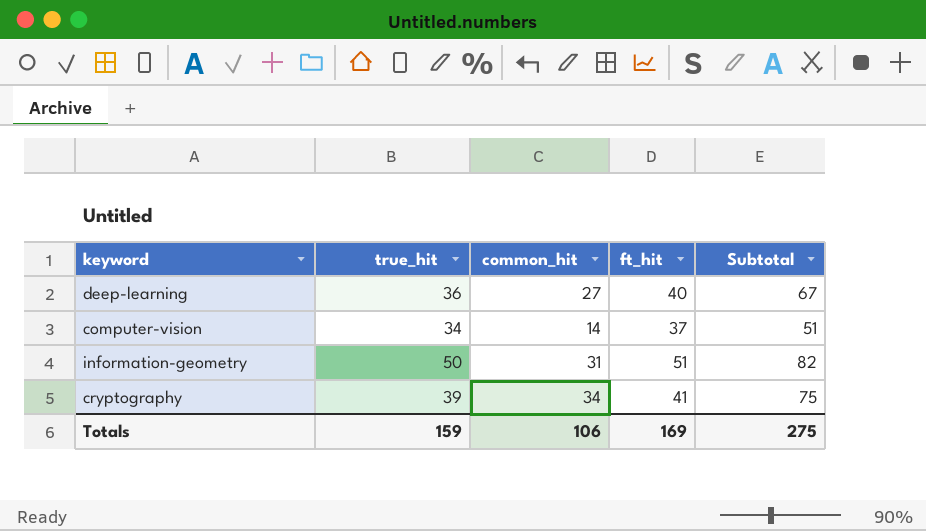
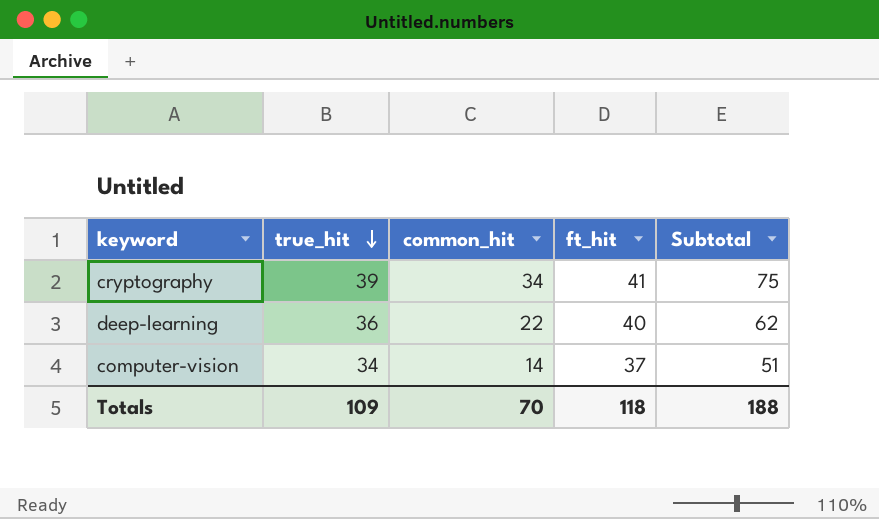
row order: none -> true_hit descending
row information-geometry: 50 | 31 | 51 | 82 -> none
deep-learning | common_hit: 27 -> 22
deep-learning | Subtotal: 67 -> 62
Totals | true_hit: 159 -> 109
Totals | common_hit: 106 -> 70
Totals | ft_hit: 169 -> 118
Totals | Subtotal: 275 -> 188

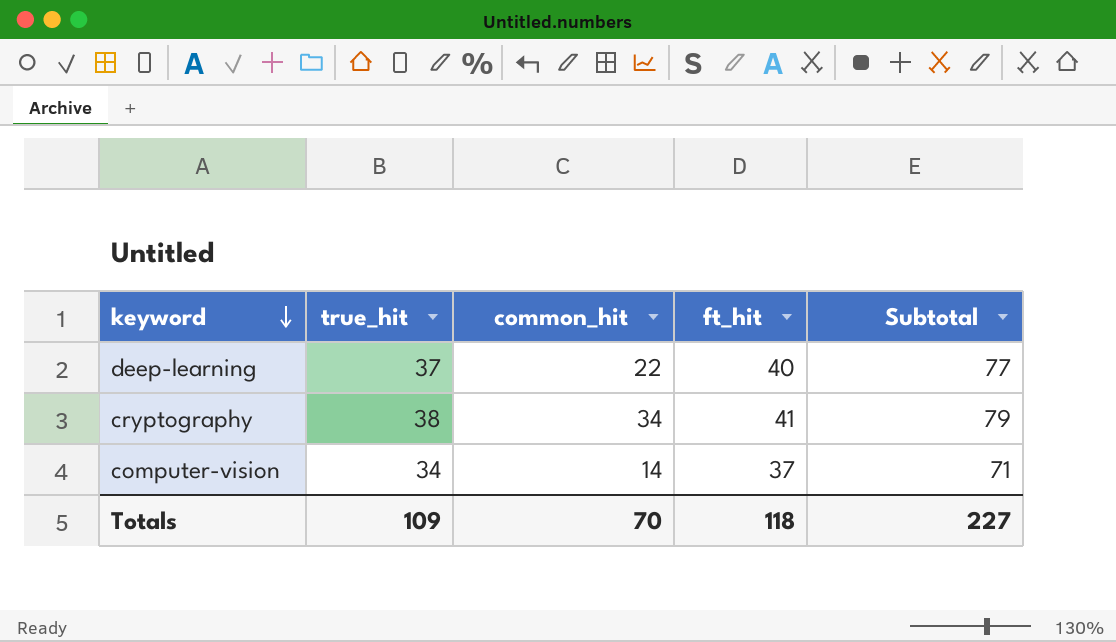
row order: true_hit descending -> keyword descending
column Subtotal | formula: [common_hit] + [ft_hit] -> [true_hit] + [ft_hit]
deep-learning | true_hit: 36 -> 37
cryptography | true_hit: 39 -> 38
Totals | Subtotal: 188 -> 227

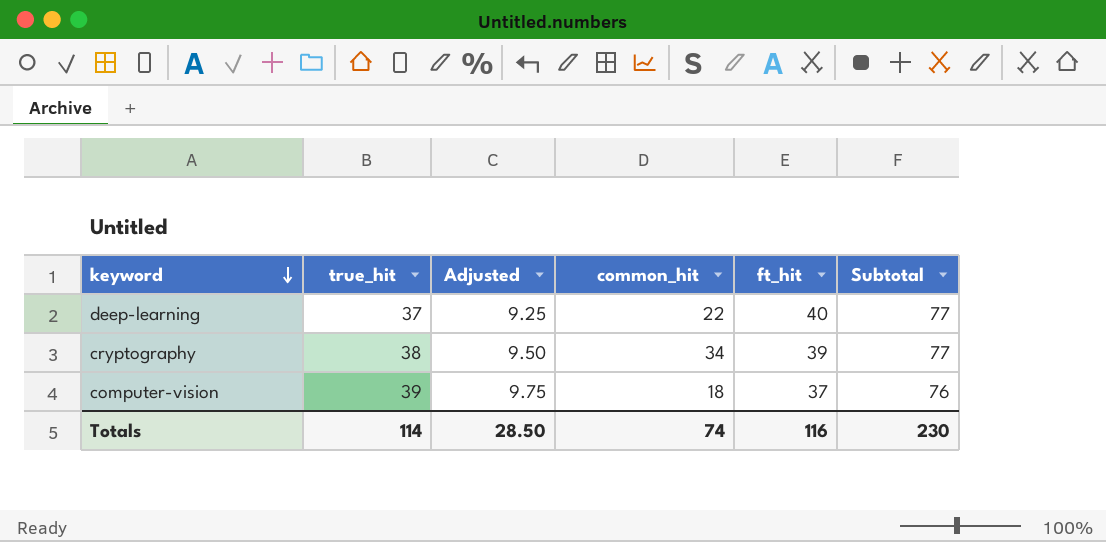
column Adjusted | formula: none -> [true_hit] * 0.25
cryptography | ft_hit: 41 -> 39
cryptography | Subtotal: 79 -> 77
computer-vision | true_hit: 34 -> 39
computer-vision | common_hit: 14 -> 18
computer-vision | Subtotal: 71 -> 76
Totals | true_hit: 109 -> 114
Totals | common_hit: 70 -> 74
Totals | ft_hit: 118 -> 116
Totals | Subtotal: 227 -> 230

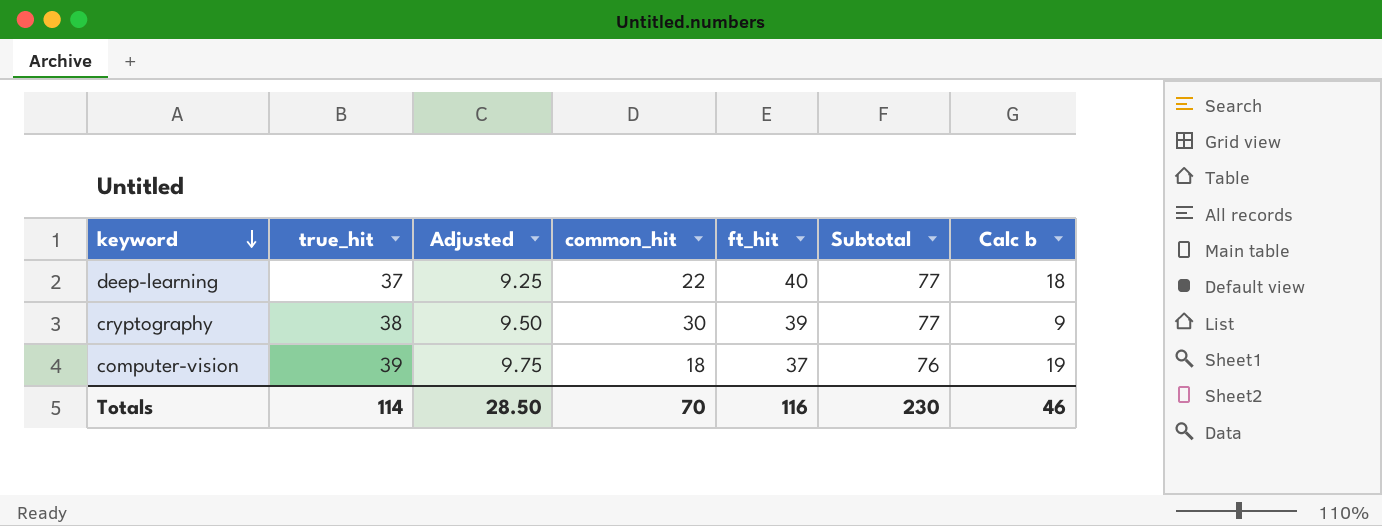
column Calc b | formula: none -> [ft_hit] - [common_hit]
cryptography | common_hit: 34 -> 30
Totals | common_hit: 74 -> 70

